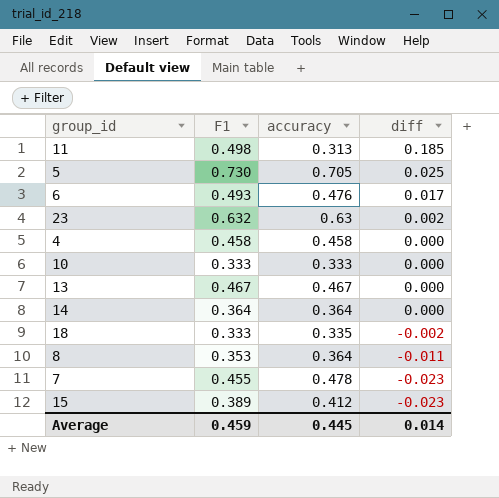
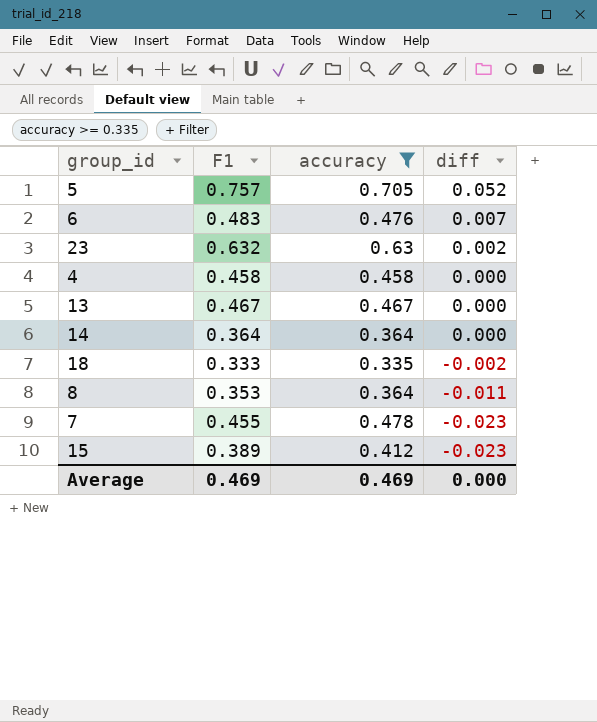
filter: none -> accuracy >= 0.335
5 | F1: 0.730 -> 0.757
5 | diff: 0.025 -> 0.052
6 | F1: 0.493 -> 0.483
6 | diff: 0.017 -> 0.007
Average | F1: 0.459 -> 0.469
Average | accuracy: 0.445 -> 0.469
Average | diff: 0.014 -> 0.000

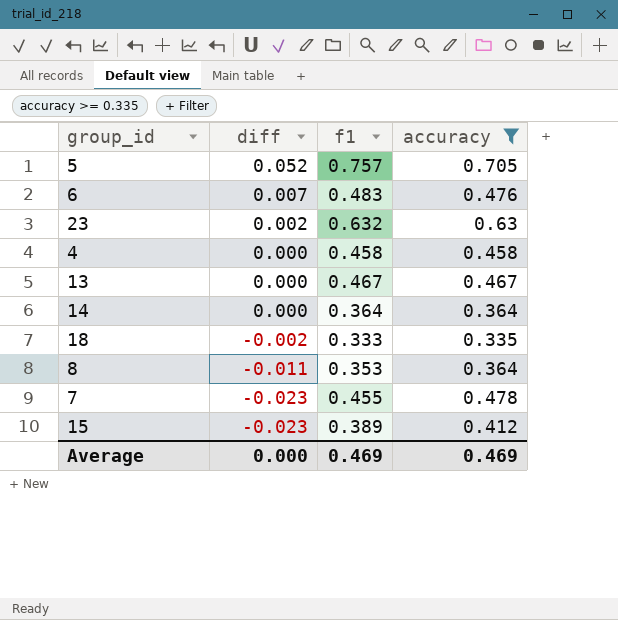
column diff | position: 4 -> 2
column name: F1 -> f1

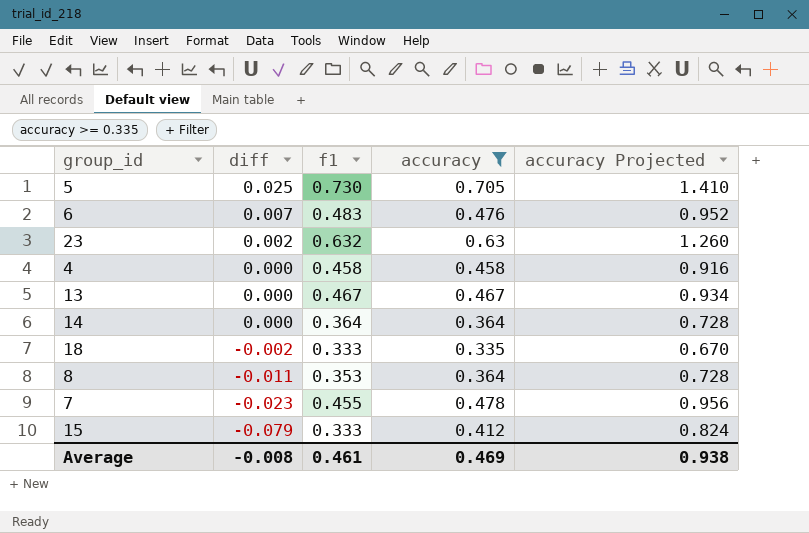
column accuracy Projected | formula: none -> [accuracy] * 2
5 | diff: 0.052 -> 0.025
5 | f1: 0.757 -> 0.730
15 | diff: -0.023 -> -0.079
15 | f1: 0.389 -> 0.333
Average | diff: 0.000 -> -0.008
Average | f1: 0.469 -> 0.461

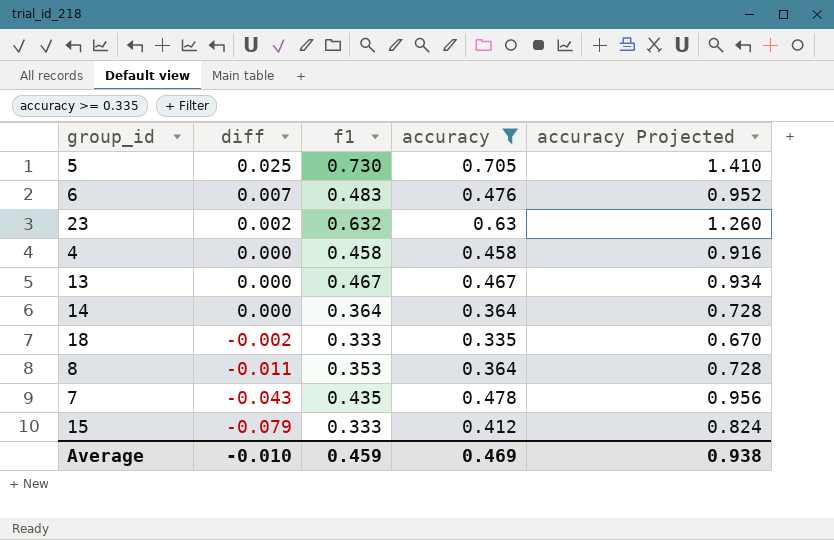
7 | diff: -0.023 -> -0.043
7 | f1: 0.455 -> 0.435
Average | diff: -0.008 -> -0.010
Average | f1: 0.461 -> 0.459

